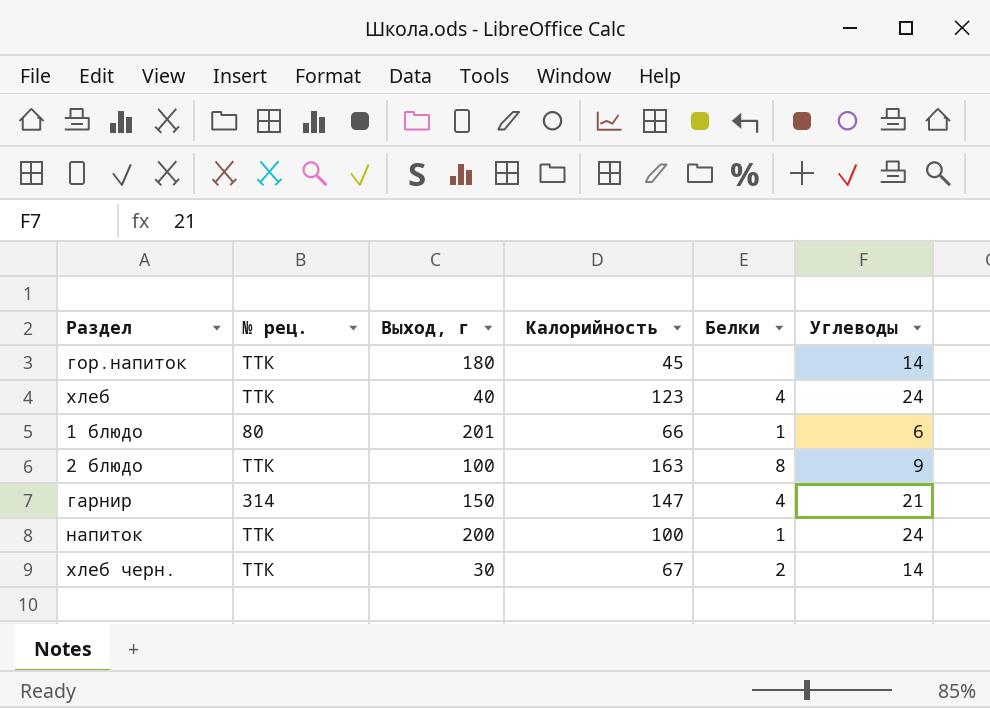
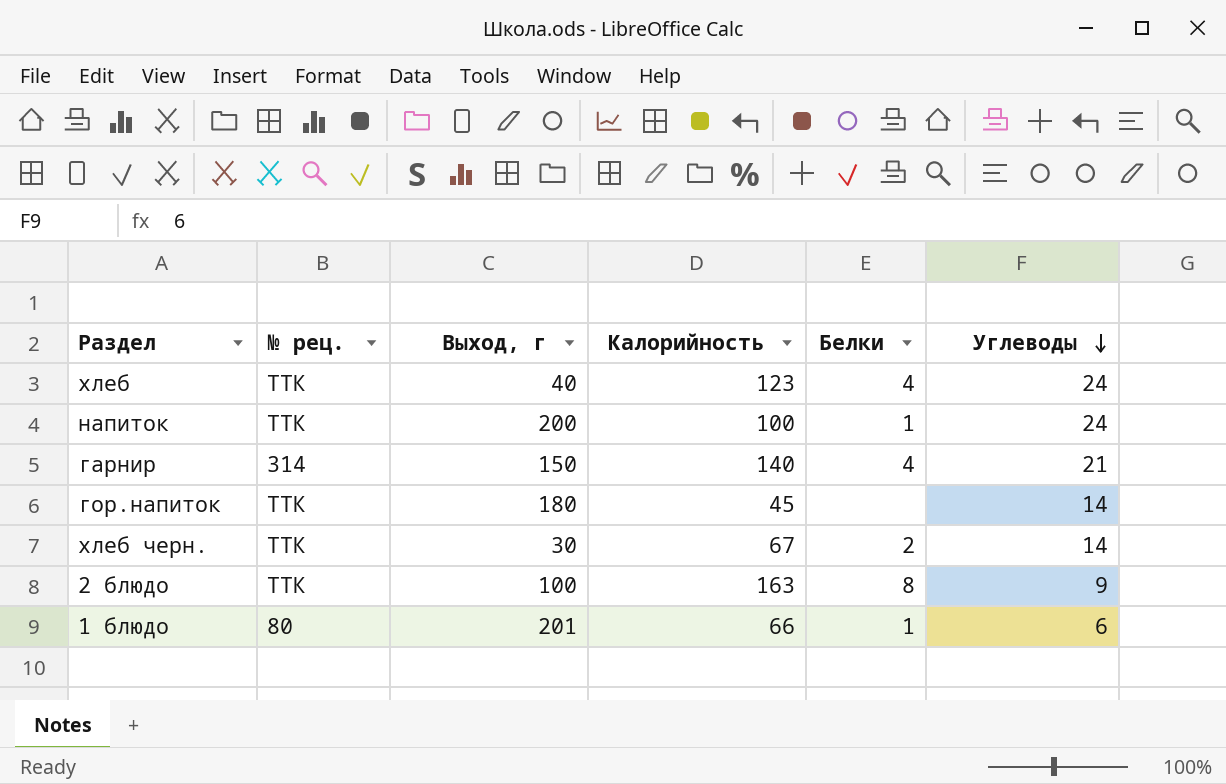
row order: none -> Углеводы descending
гарнир | Калорийность: 147 -> 140

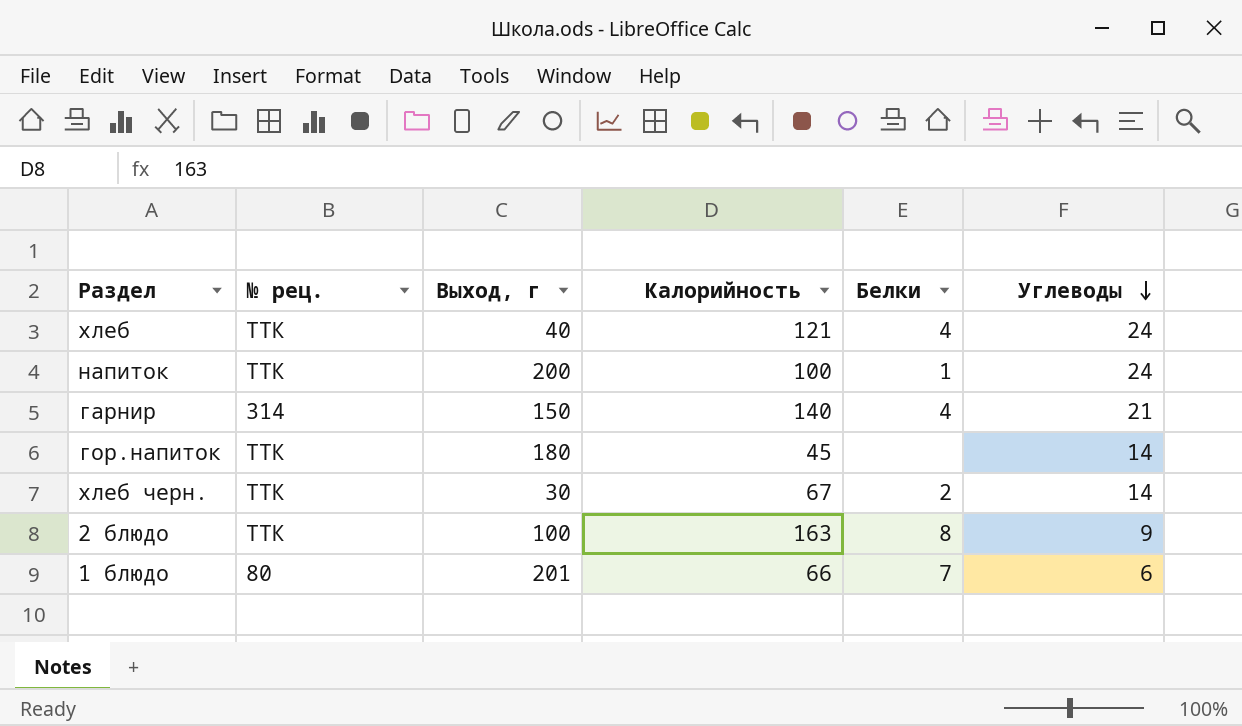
хлеб | Калорийность: 123 -> 121
1 блюдо | Белки: 1 -> 7

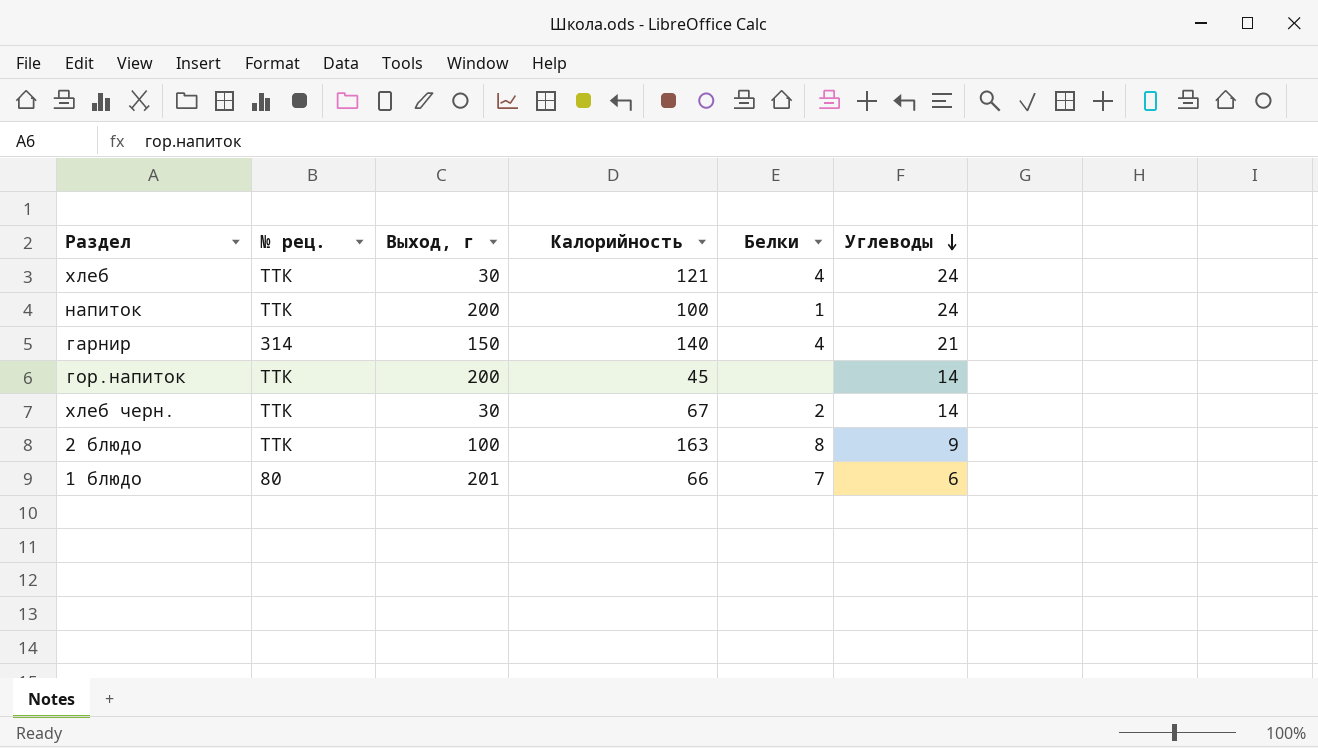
хлеб | Выход, г: 40 -> 30
гор.напиток | Выход, г: 180 -> 200

